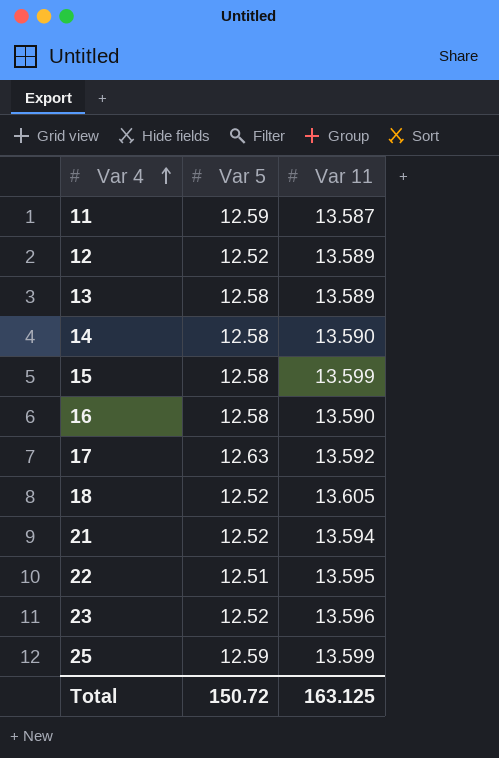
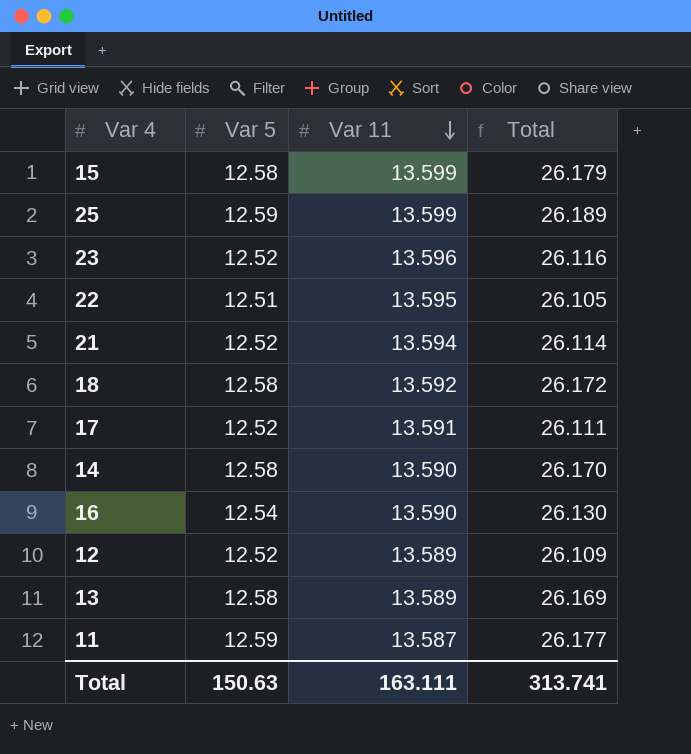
row order: Var 4 ascending -> Var 11 descending
column Total | formula: none -> [Var 5] + [Var 11]
18 | Var 5: 12.52 -> 12.58
18 | Var 11: 13.605 -> 13.592
17 | Var 5: 12.63 -> 12.52
17 | Var 11: 13.592 -> 13.591
16 | Var 5: 12.58 -> 12.54
Total | Var 5: 150.72 -> 150.63
Total | Var 11: 163.125 -> 163.111

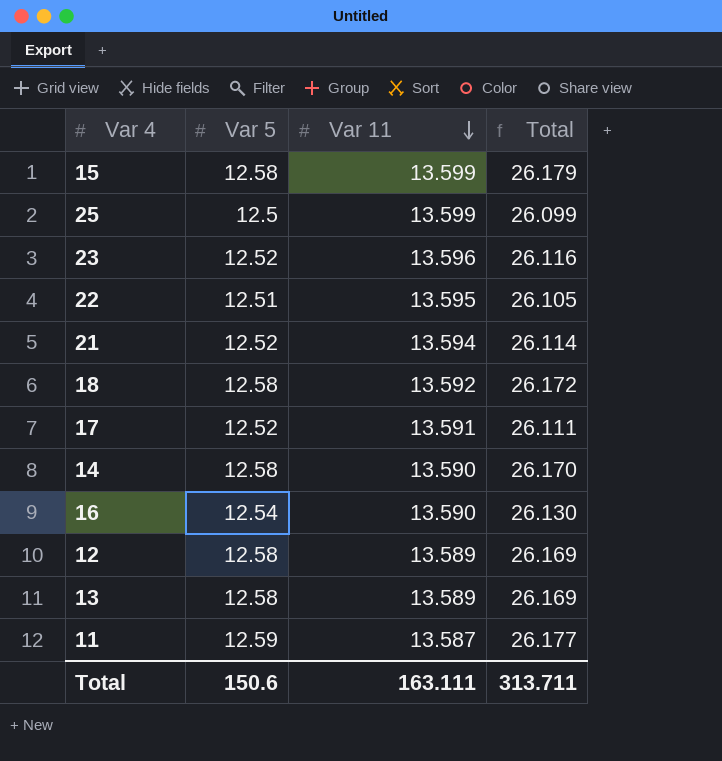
25 | Var 5: 12.59 -> 12.5
25 | Total: 26.189 -> 26.099
12 | Var 5: 12.52 -> 12.58
12 | Total: 26.109 -> 26.169
Total | Var 5: 150.63 -> 150.6
Total | Total: 313.741 -> 313.711

